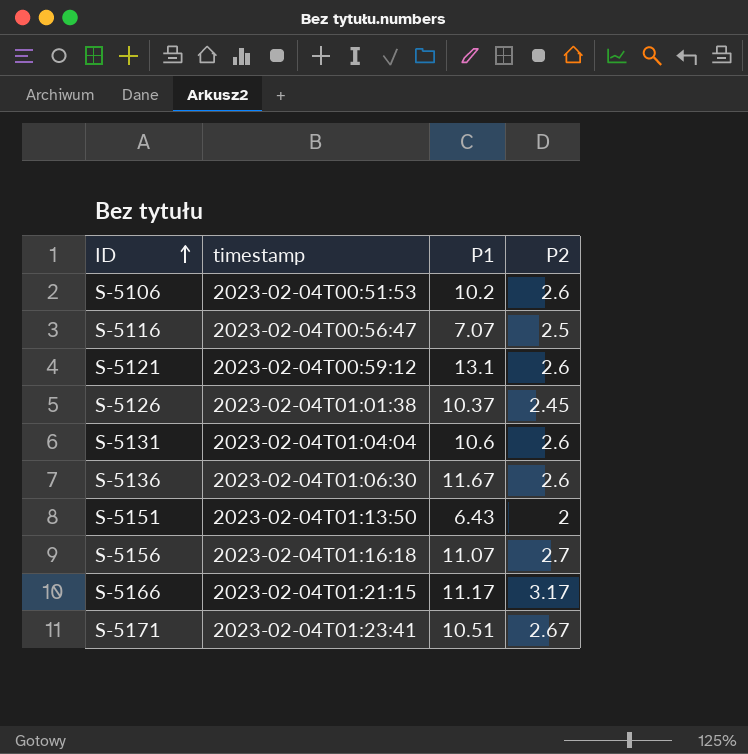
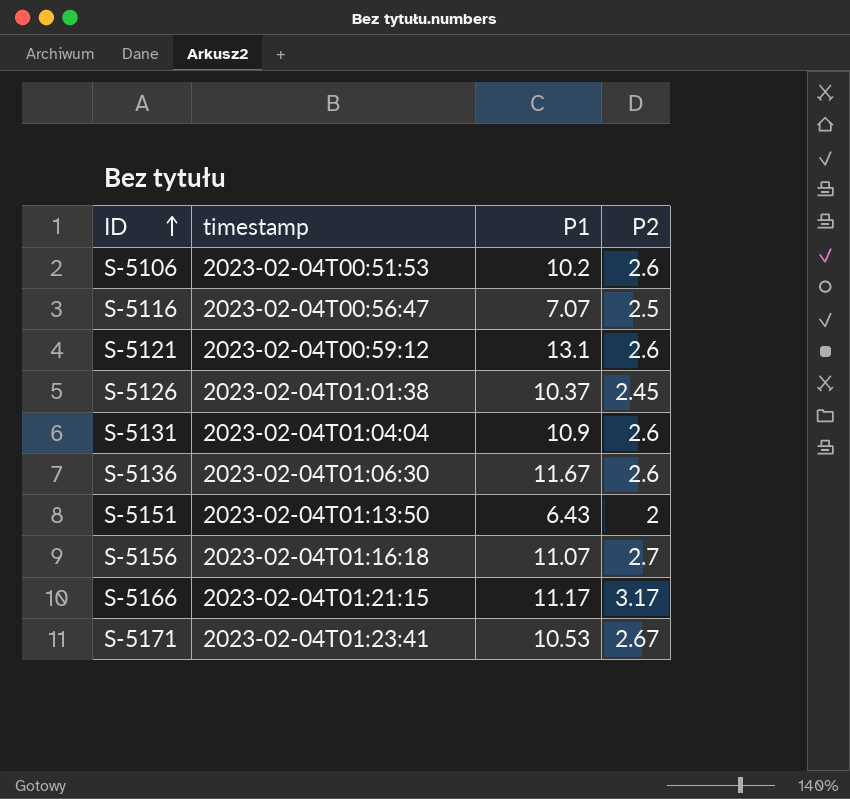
S-5131 | P1: 10.6 -> 10.9
S-5171 | P1: 10.51 -> 10.53

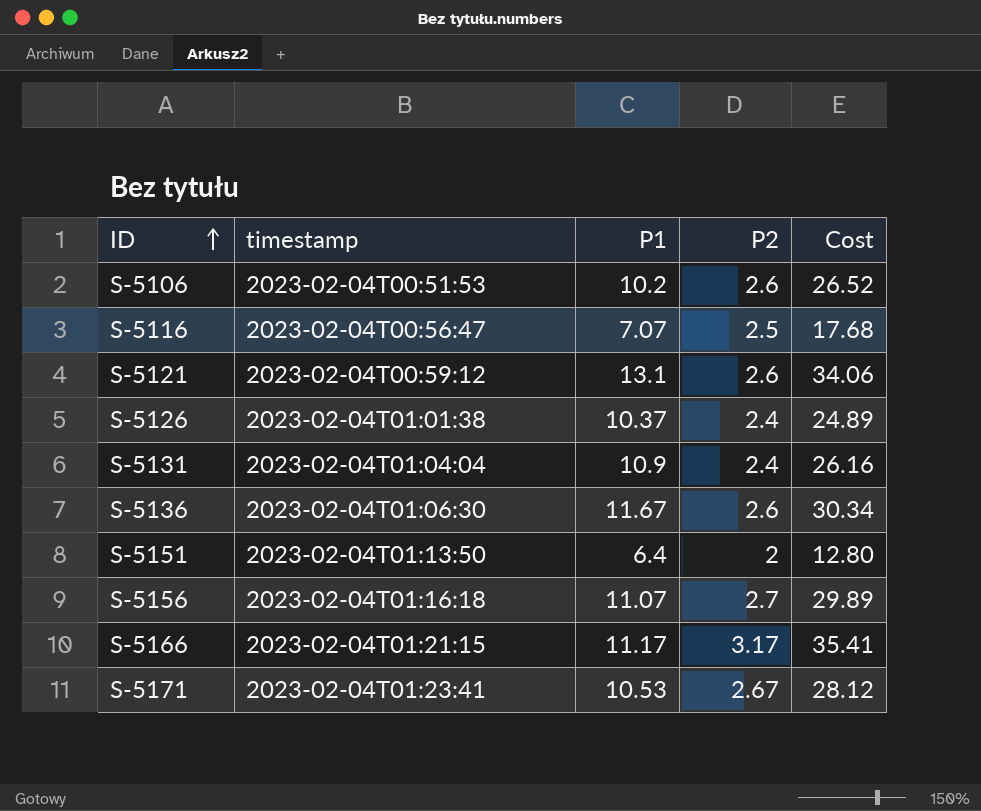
column Cost | formula: none -> [P1] * [P2]
S-5126 | P2: 2.45 -> 2.4
S-5131 | P2: 2.6 -> 2.4
S-5151 | P1: 6.43 -> 6.4

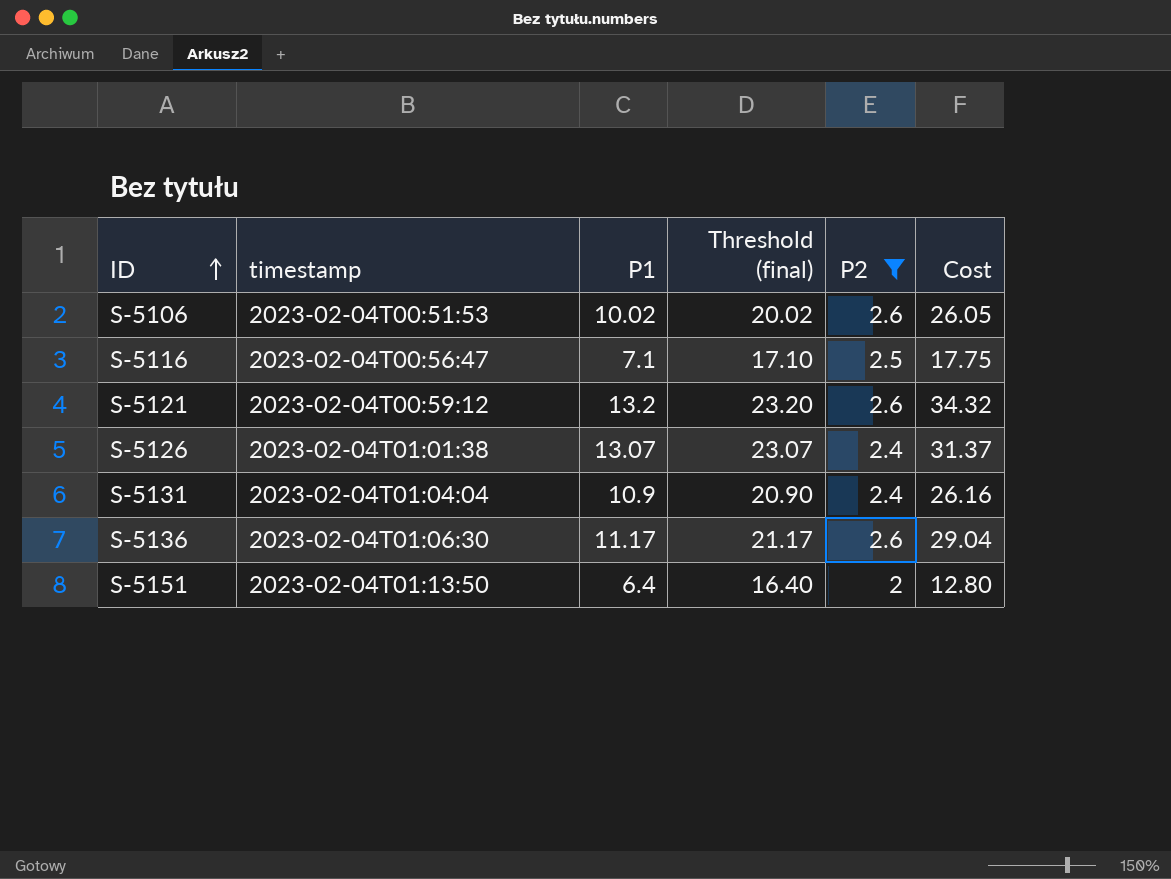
filter: none -> P2 <= 2.6
column Threshold (final) | formula: none -> [P1] + 10
S-5106 | P1: 10.2 -> 10.02
S-5106 | Cost: 26.52 -> 26.05
S-5116 | P1: 7.07 -> 7.1
S-5116 | Cost: 17.68 -> 17.75
S-5121 | P1: 13.1 -> 13.2
S-5121 | Cost: 34.06 -> 34.32
S-5126 | P1: 10.37 -> 13.07
S-5126 | Cost: 24.89 -> 31.37
S-5136 | P1: 11.67 -> 11.17
S-5136 | Cost: 30.34 -> 29.04

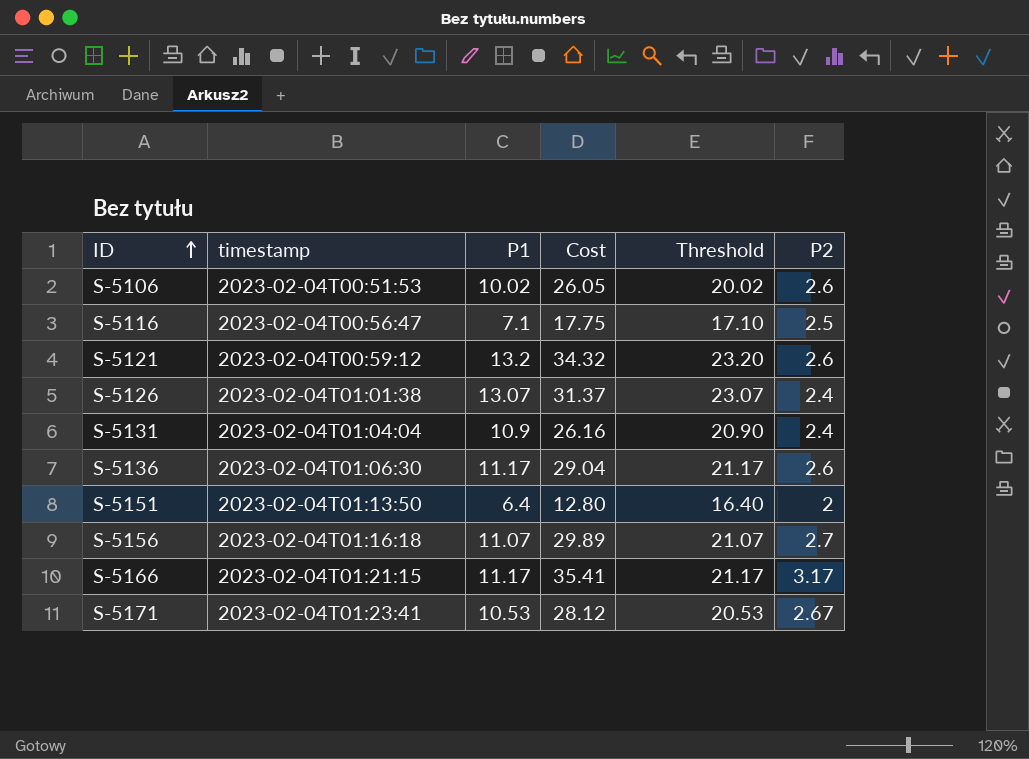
filter: P2 <= 2.6 -> none
column Cost | position: 6 -> 4
column name: Threshold (final) -> Threshold

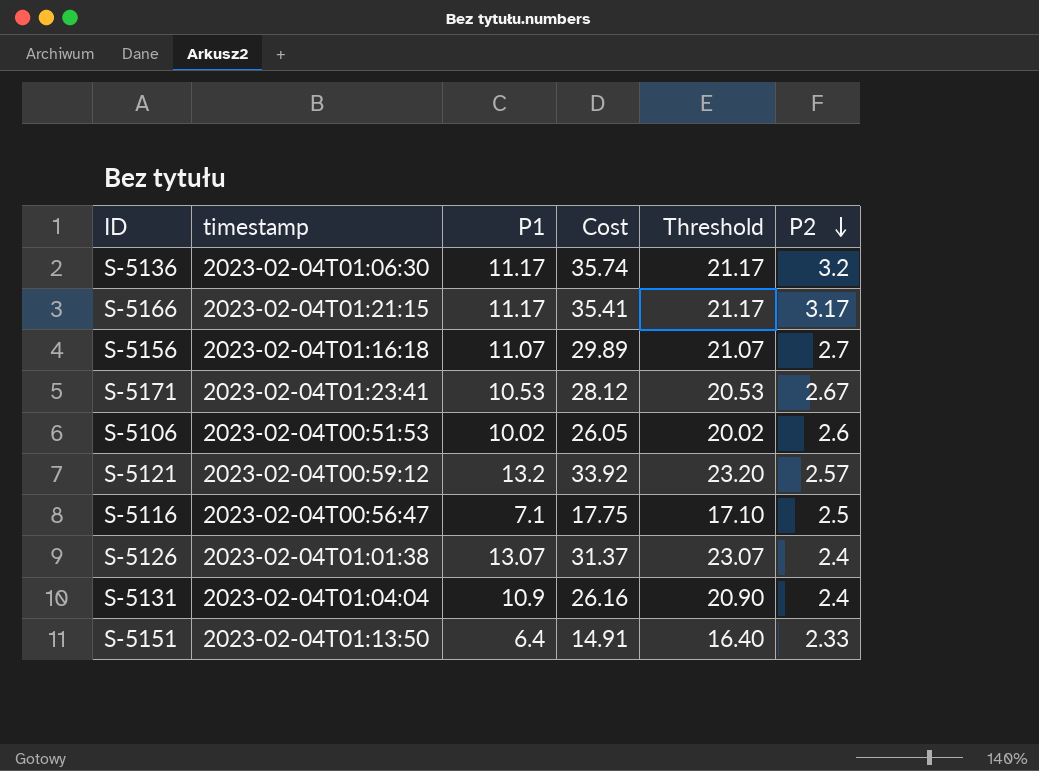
row order: ID ascending -> P2 descending
S-5136 | Cost: 29.04 -> 35.74
S-5136 | P2: 2.6 -> 3.2
S-5121 | Cost: 34.32 -> 33.92
S-5121 | P2: 2.6 -> 2.57
S-5151 | Cost: 12.80 -> 14.91
S-5151 | P2: 2 -> 2.33

